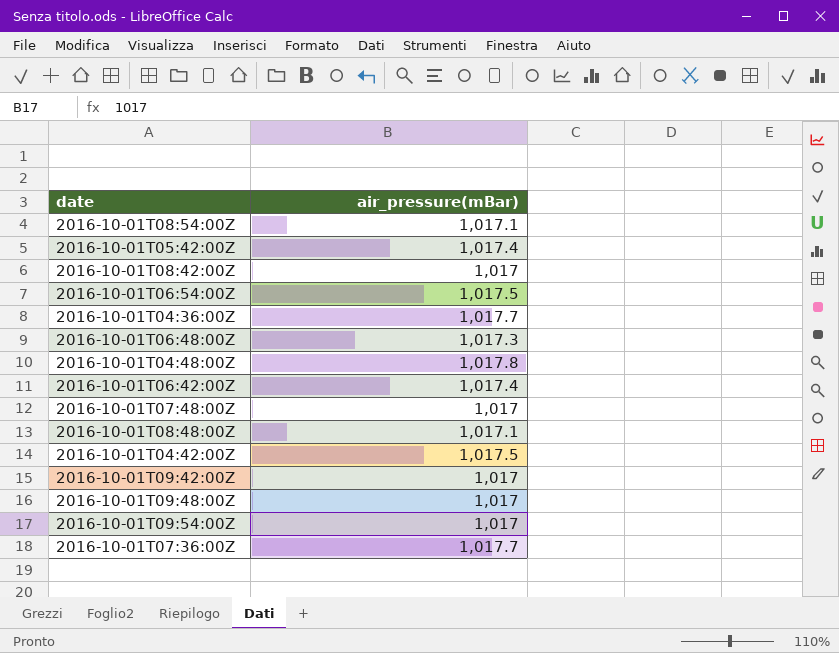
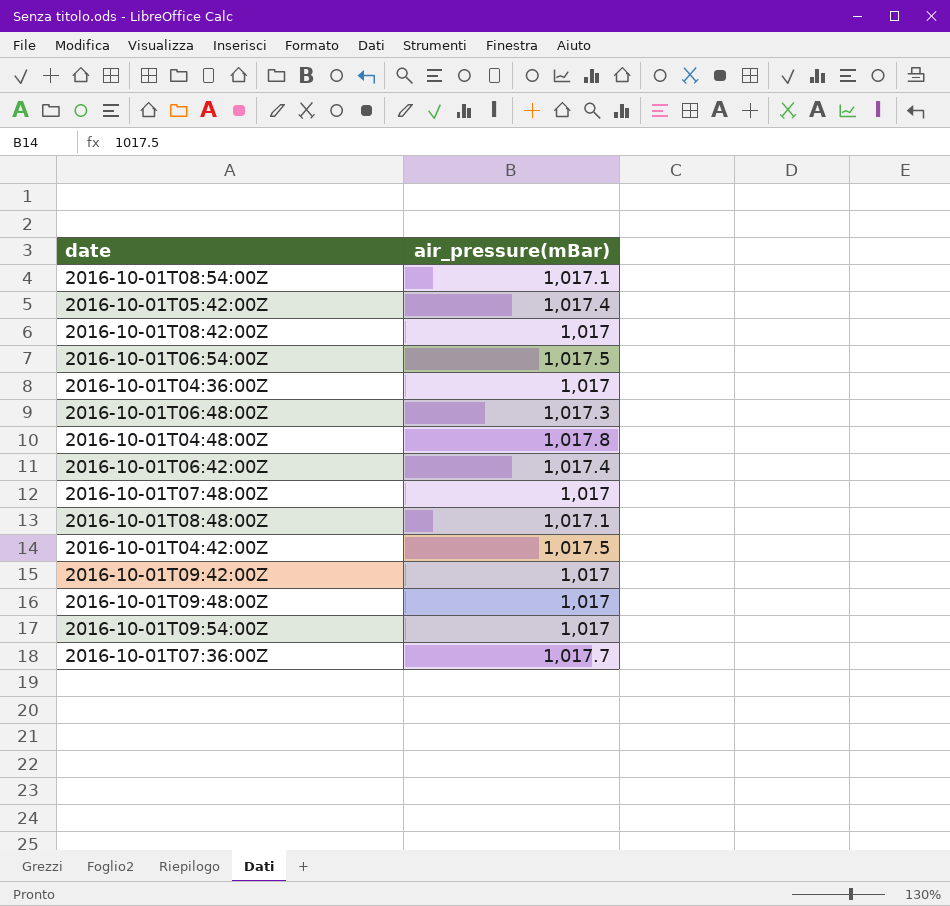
2016-10-01T04:36:00Z | air_pressure(mBar): 1,017.7 -> 1,017

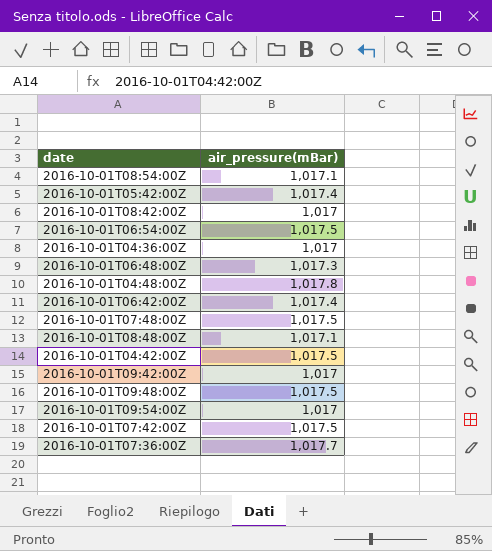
2016-10-01T07:48:00Z | air_pressure(mBar): 1,017 -> 1,017.5
2016-10-01T09:48:00Z | air_pressure(mBar): 1,017 -> 1,017.5
row 2016-10-01T07:42:00Z: none -> 1,017.5

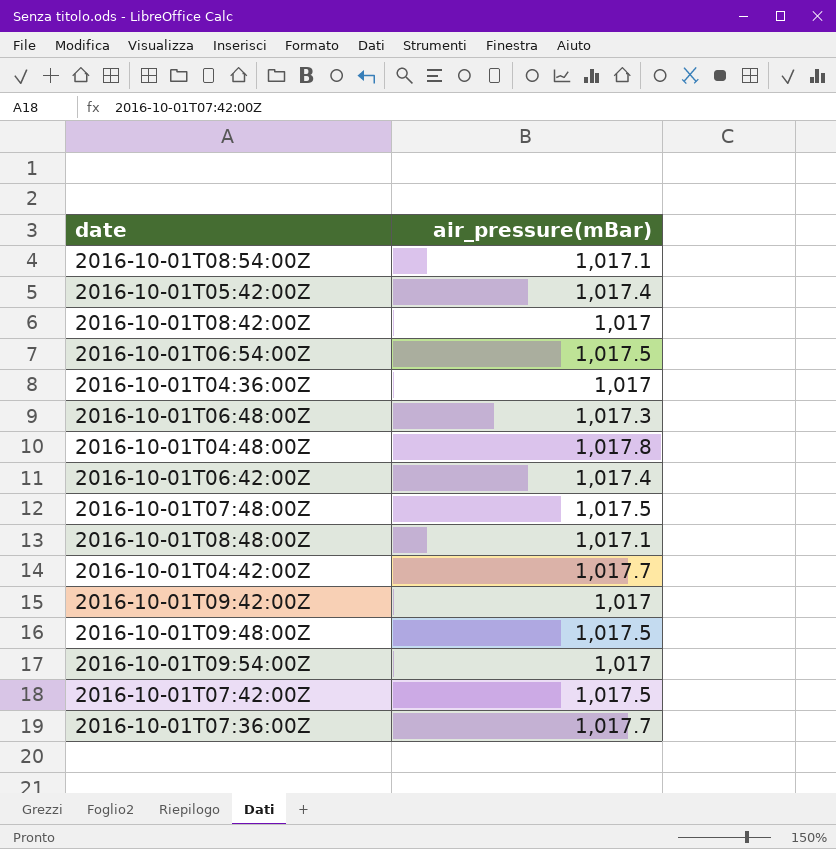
2016-10-01T04:42:00Z | air_pressure(mBar): 1,017.5 -> 1,017.7

